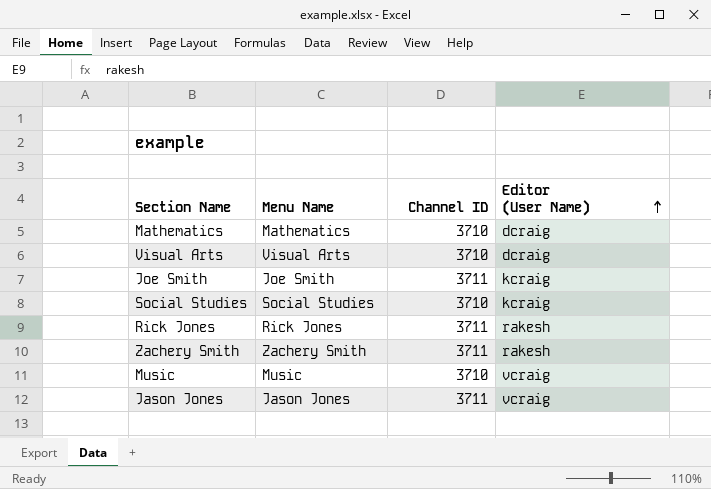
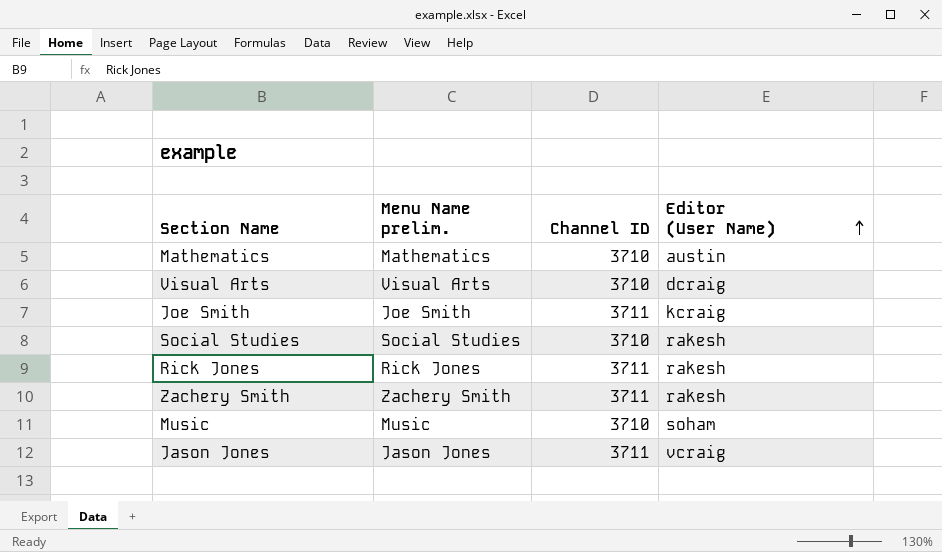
column name: Menu Name -> Menu Name prelim.
Mathematics | Editor (User Name): dcraig -> austin
Social Studies | Editor (User Name): kcraig -> rakesh
Music | Editor (User Name): vcraig -> soham

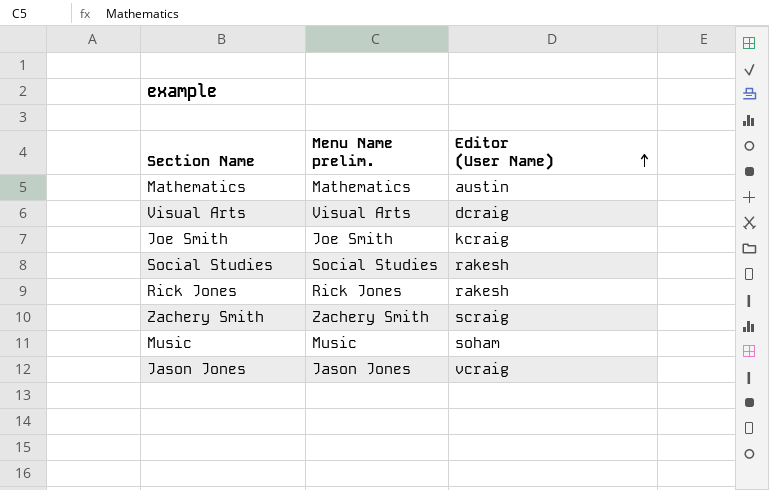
column Channel ID | position: 3 -> none
Zachery Smith | Editor (User Name): rakesh -> scraig

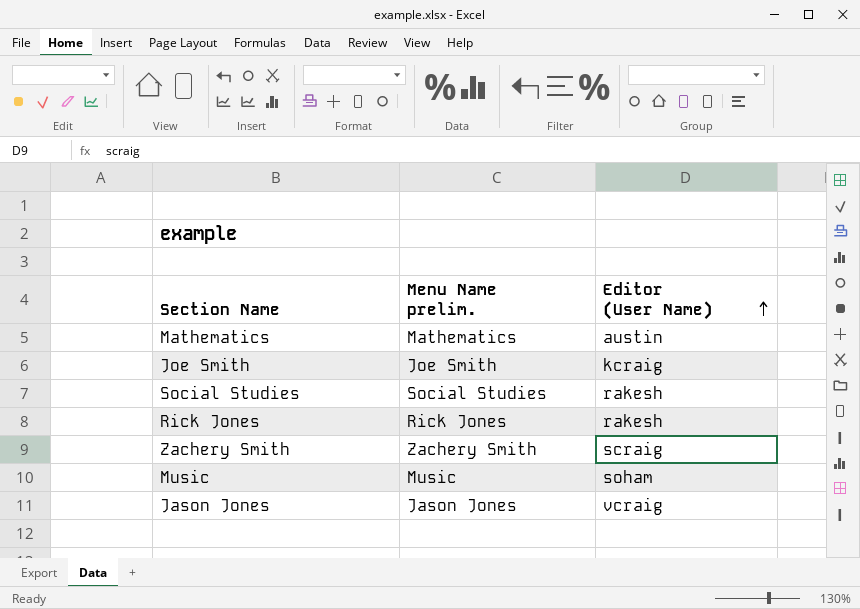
row Visual Arts: Visual Arts | dcraig -> none

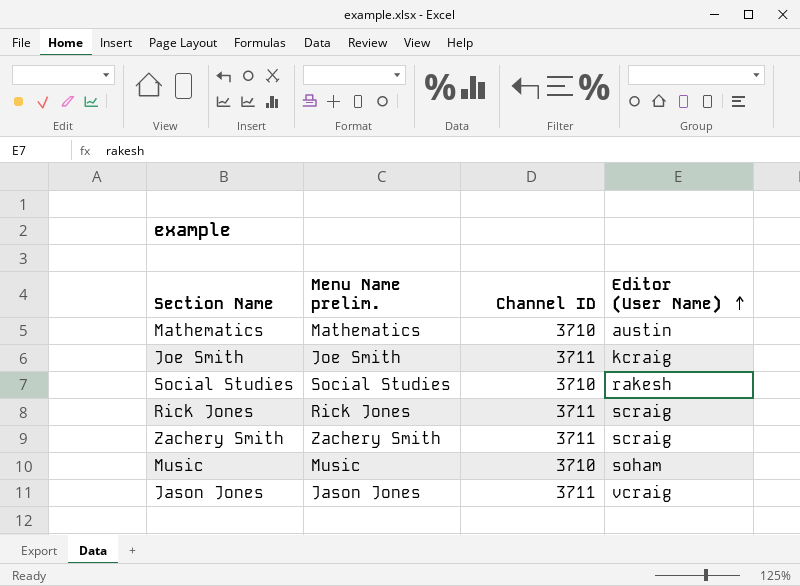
column Channel ID | position: none -> 3
Rick Jones | Editor (User Name): rakesh -> scraig

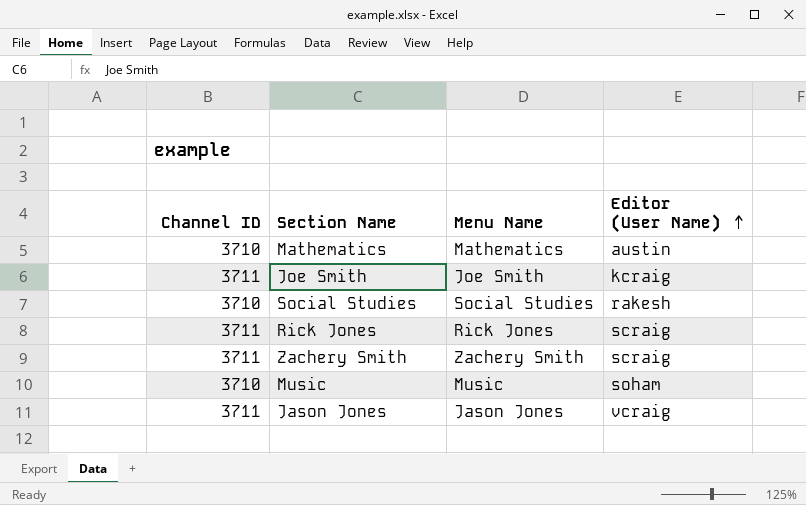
column Channel ID | position: 3 -> 1
column name: Menu Name prelim. -> Menu Name

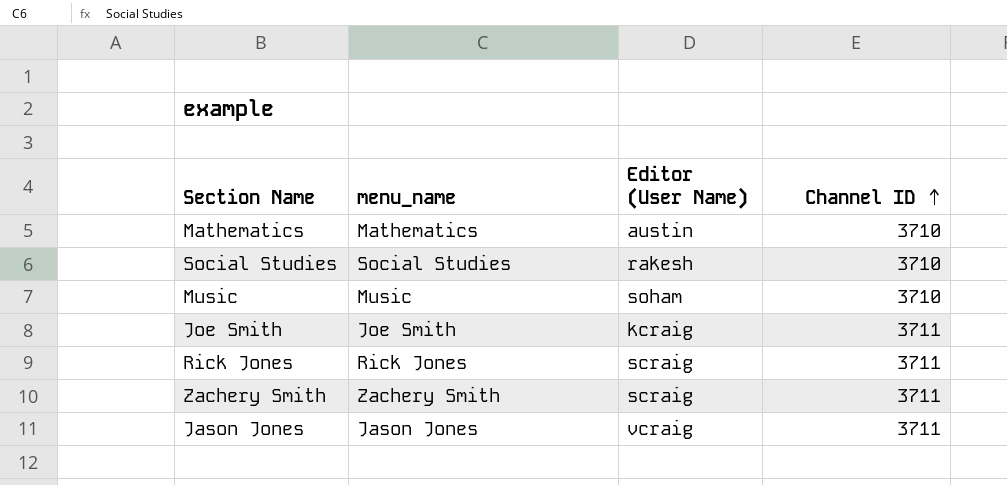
row order: Editor (User Name) ascending -> Channel ID ascending
column name: Menu Name -> menu_name
column Channel ID | position: 1 -> 4

